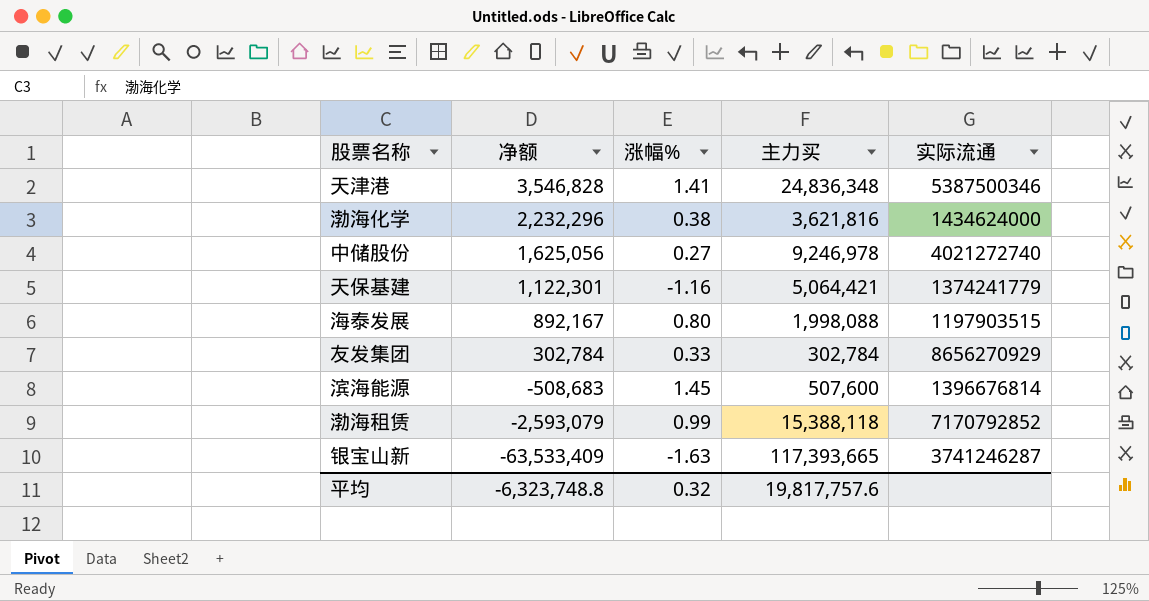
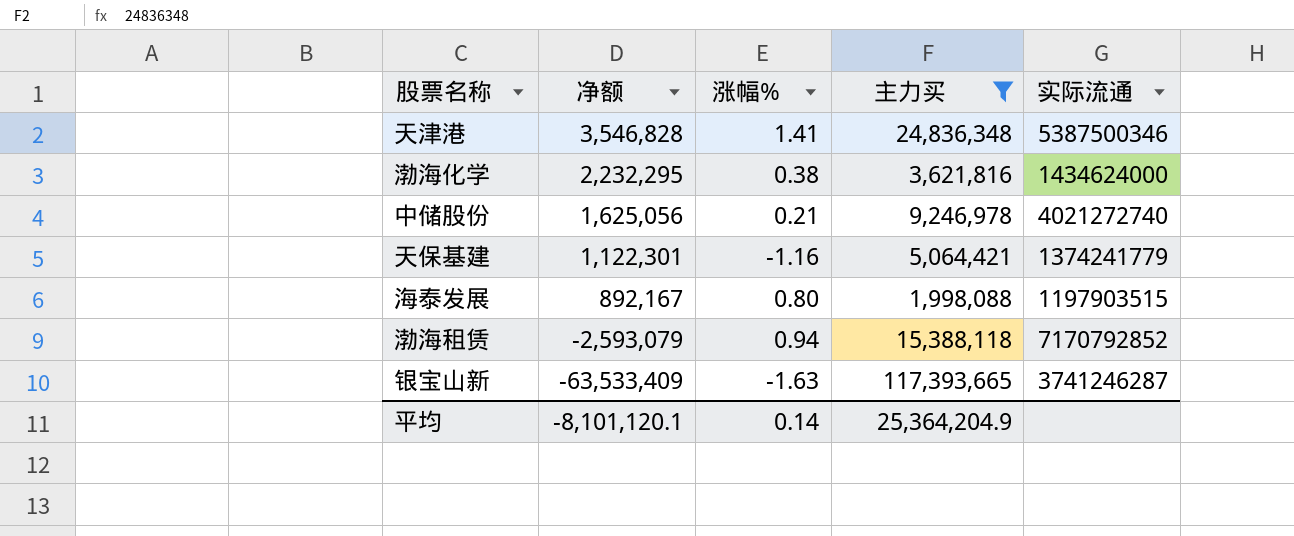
filter: none -> 主力买 >= 1,998,088
渤海化学 | 净额: 2,232,296 -> 2,232,295
中储股份 | 涨幅%: 0.27 -> 0.21
渤海租赁 | 涨幅%: 0.99 -> 0.94
平均 | 净额: -6,323,748.8 -> -8,101,120.1
平均 | 涨幅%: 0.32 -> 0.14
平均 | 主力买: 19,817,757.6 -> 25,364,204.9

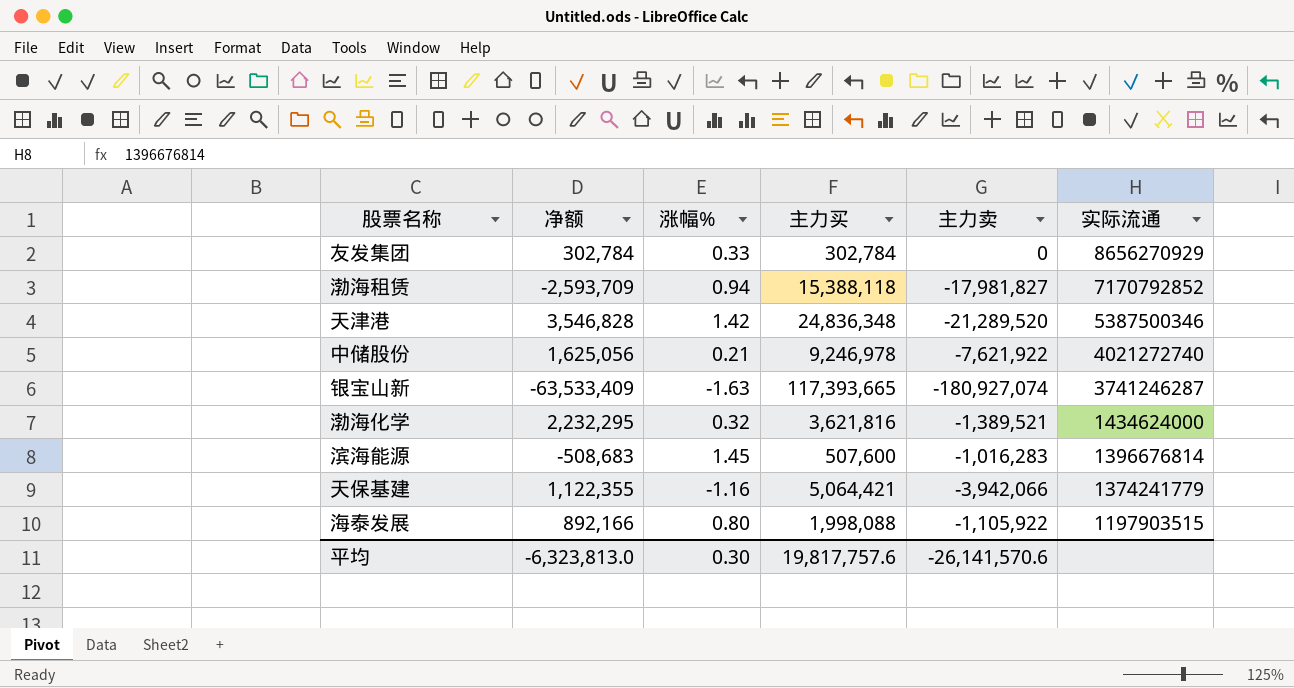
filter: 主力买 >= 1,998,088 -> none
row order: 净额 descending -> 实际流通 descending
column 主力卖 | formula: none -> [净额] - [主力买]
渤海租赁 | 净额: -2,593,079 -> -2,593,709
天津港 | 涨幅%: 1.41 -> 1.42
渤海化学 | 涨幅%: 0.38 -> 0.32
天保基建 | 净额: 1,122,301 -> 1,122,355
海泰发展 | 净额: 892,167 -> 892,166
平均 | 净额: -8,101,120.1 -> -6,323,813.0
平均 | 涨幅%: 0.14 -> 0.30
平均 | 主力买: 25,364,204.9 -> 19,817,757.6

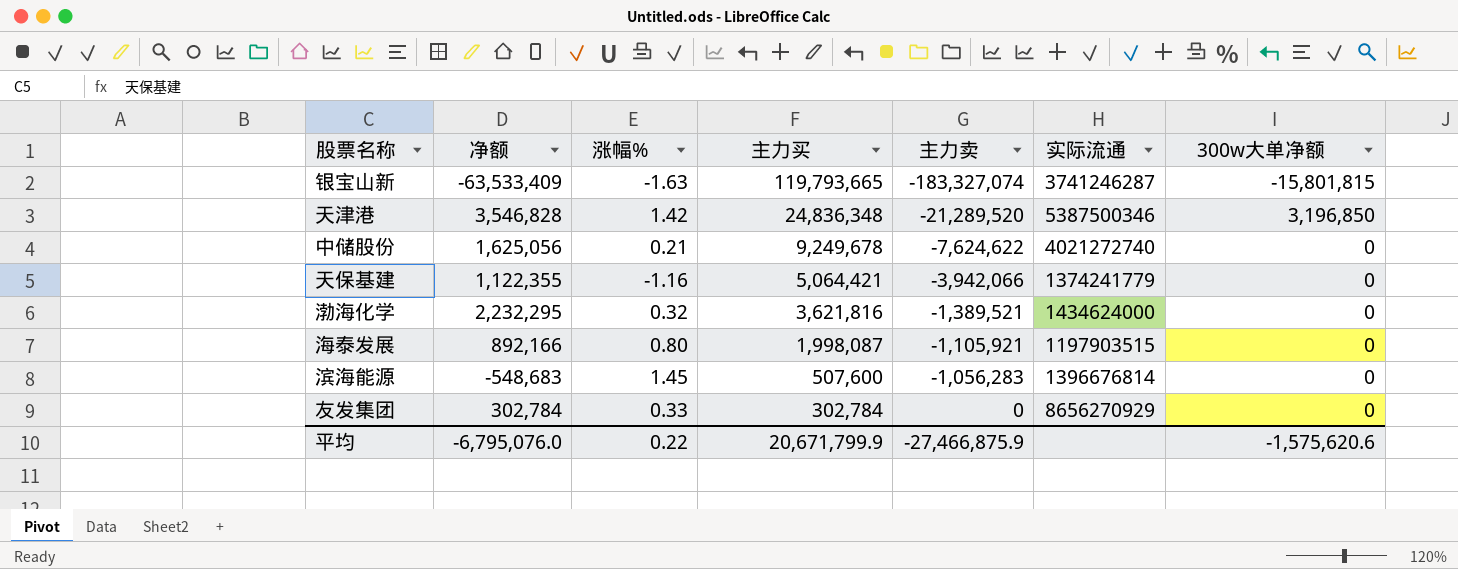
row order: 实际流通 descending -> 主力买 descending
column 300w大单净额 | position: none -> 7
row 渤海租赁: -2,593,709 | 0.94 | 15,388,118 | -17,981,827 | 7170792852 -> none
银宝山新 | 主力买: 117,393,665 -> 119,793,665
银宝山新 | 主力卖: -180,927,074 -> -183,327,074
中储股份 | 主力买: 9,246,978 -> 9,249,678
中储股份 | 主力卖: -7,621,922 -> -7,624,622
海泰发展 | 主力买: 1,998,088 -> 1,998,087
海泰发展 | 主力卖: -1,105,922 -> -1,105,921
滨海能源 | 净额: -508,683 -> -548,683
滨海能源 | 主力卖: -1,016,283 -> -1,056,283
平均 | 净额: -6,323,813.0 -> -6,795,076.0
平均 | 涨幅%: 0.30 -> 0.22
平均 | 主力买: 19,817,757.6 -> 20,671,799.9
平均 | 主力卖: -26,141,570.6 -> -27,466,875.9

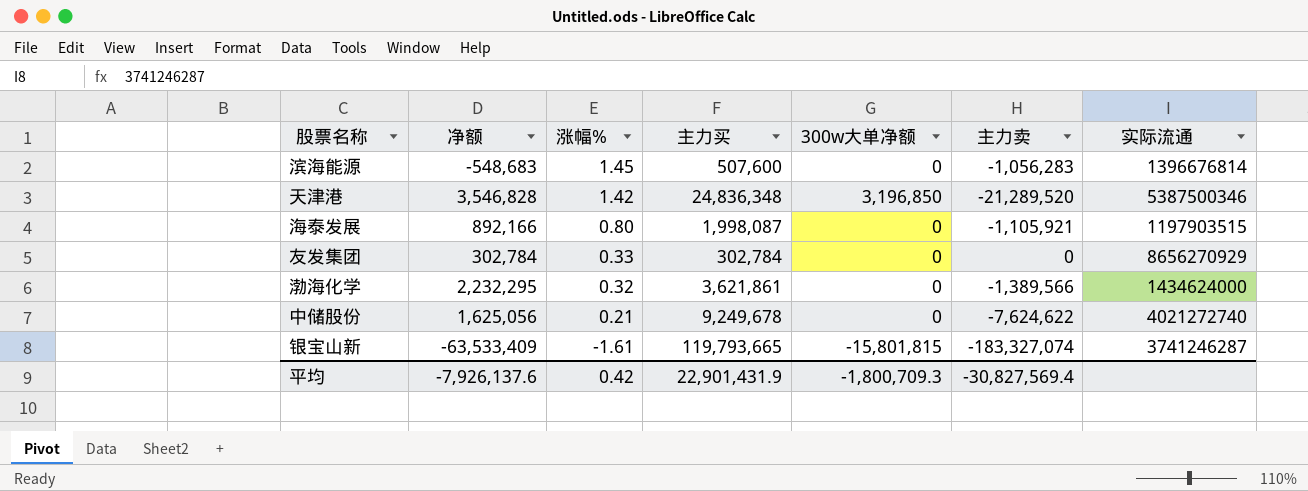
row order: 主力买 descending -> 涨幅% descending
column 300w大单净额 | position: 7 -> 5
row 天保基建: 1,122,355 | -1.16 | 5,064,421 | -3,942,066 | 1374241779 | 0 -> none
渤海化学 | 主力买: 3,621,816 -> 3,621,861
渤海化学 | 主力卖: -1,389,521 -> -1,389,566
银宝山新 | 涨幅%: -1.63 -> -1.61
平均 | 净额: -6,795,076.0 -> -7,926,137.6
平均 | 涨幅%: 0.22 -> 0.42
平均 | 主力买: 20,671,799.9 -> 22,901,431.9
平均 | 300w大单净额: -1,575,620.6 -> -1,800,709.3
平均 | 主力卖: -27,466,875.9 -> -30,827,569.4

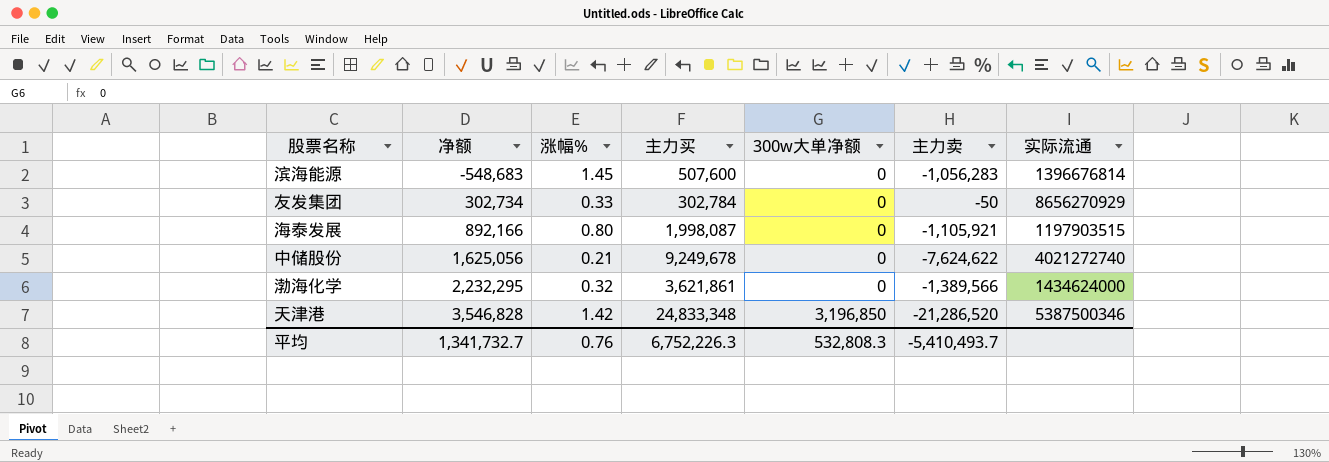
row order: 涨幅% descending -> 净额 ascending
row 银宝山新: -63,533,409 | -1.61 | 119,793,665 | -15,801,815 | -183,327,074 | 3741246287 -> none
友发集团 | 净额: 302,784 -> 302,734
友发集团 | 主力卖: 0 -> -50
天津港 | 主力买: 24,836,348 -> 24,833,348
天津港 | 主力卖: -21,289,520 -> -21,286,520
平均 | 净额: -7,926,137.6 -> 1,341,732.7
平均 | 涨幅%: 0.42 -> 0.76
平均 | 主力买: 22,901,431.9 -> 6,752,226.3
平均 | 300w大单净额: -1,800,709.3 -> 532,808.3
平均 | 主力卖: -30,827,569.4 -> -5,410,493.7

